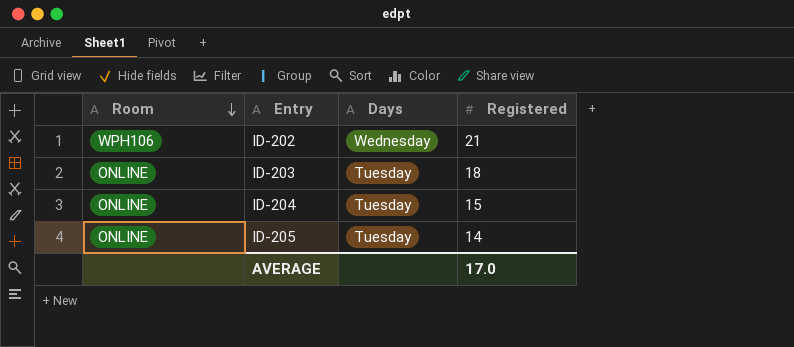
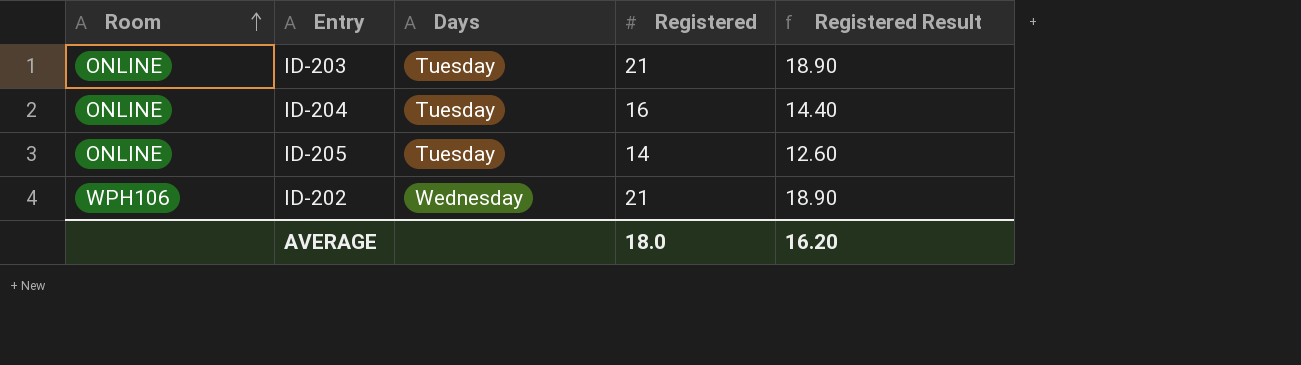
row order: Room descending -> Room ascending
column Registered Result | formula: none -> [Registered] * 0.9
ID-203 | Registered: 18 -> 21
ID-204 | Registered: 15 -> 16
AVERAGE | Registered: 17.0 -> 18.0

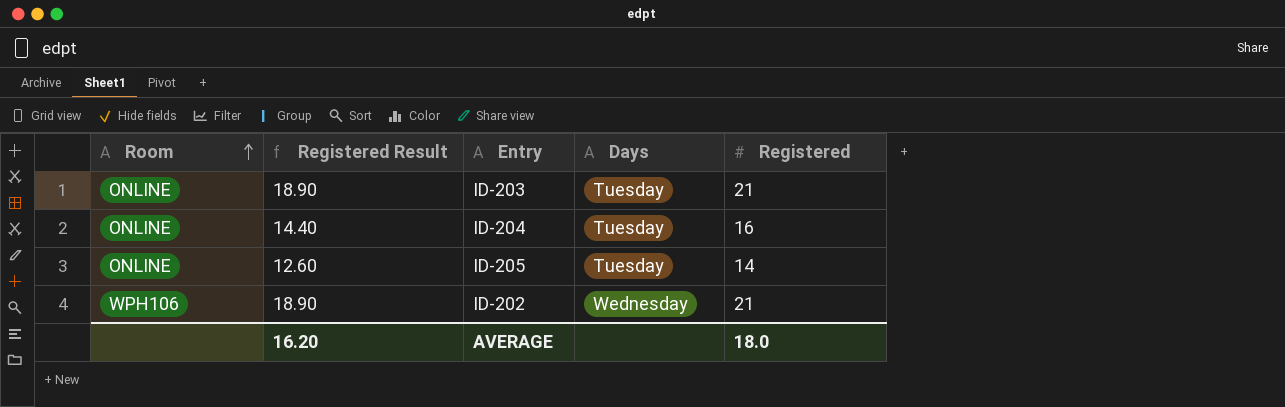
column Registered Result | position: 5 -> 2

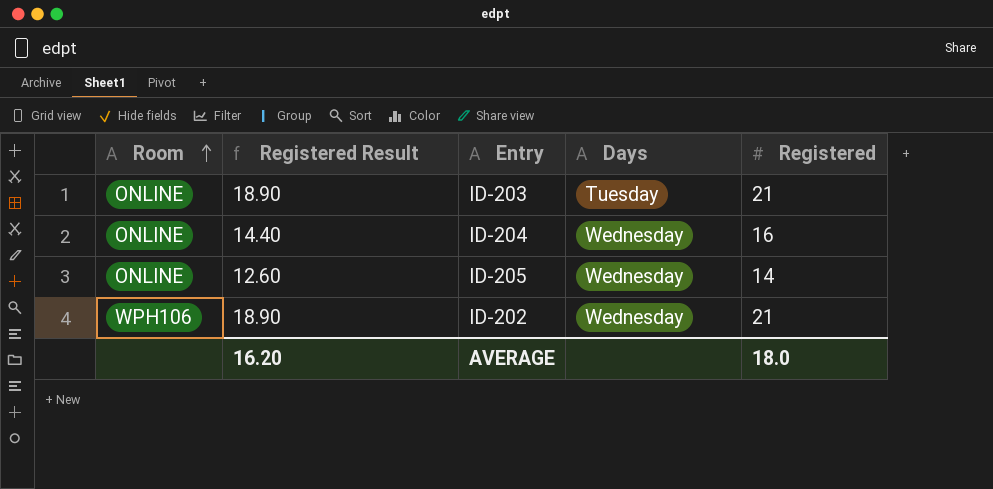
ID-204 | Days: Tuesday -> Wednesday
ID-205 | Days: Tuesday -> Wednesday

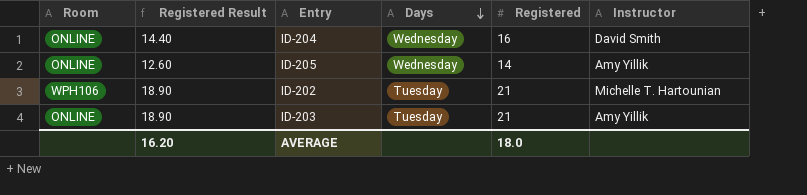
row order: Room ascending -> Days descending
column Instructor | position: none -> 6
ID-202 | Days: Wednesday -> Tuesday

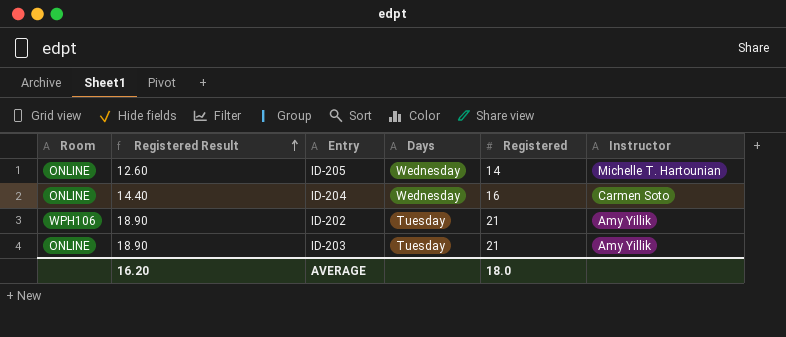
row order: Days descending -> Registered Result ascending
ID-205 | Instructor: Amy Yillik -> Michelle T. Hartounian
ID-204 | Instructor: David Smith -> Carmen Soto
ID-202 | Instructor: Michelle T. Hartounian -> Amy Yillik

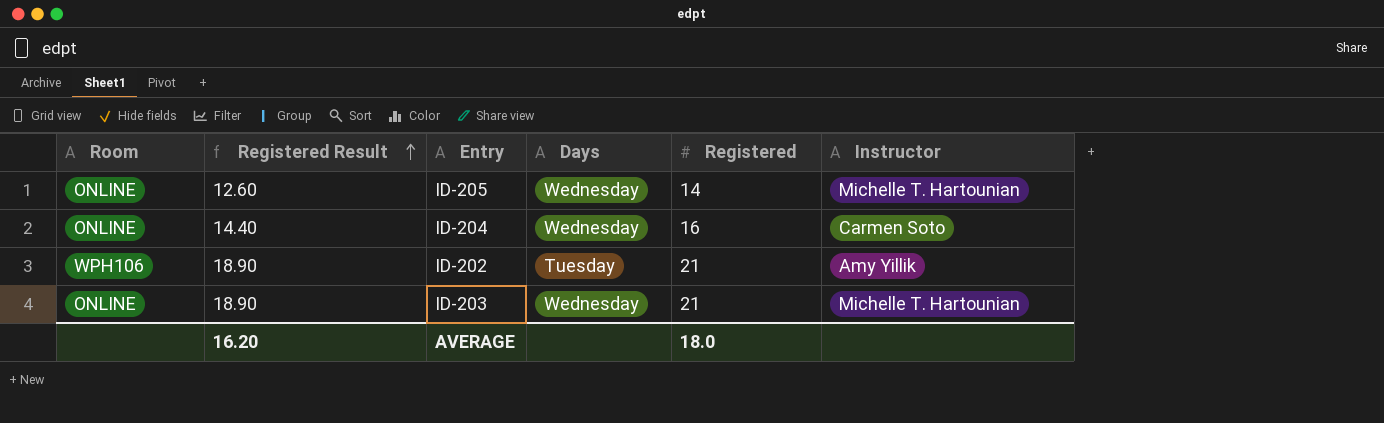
ID-203 | Days: Tuesday -> Wednesday
ID-203 | Instructor: Amy Yillik -> Michelle T. Hartounian

